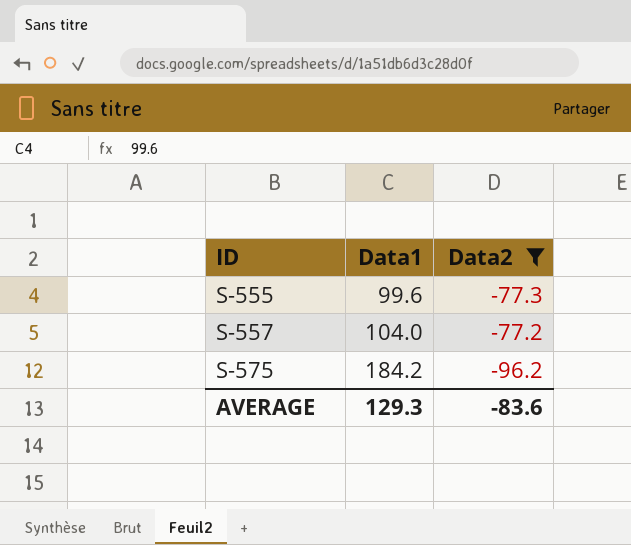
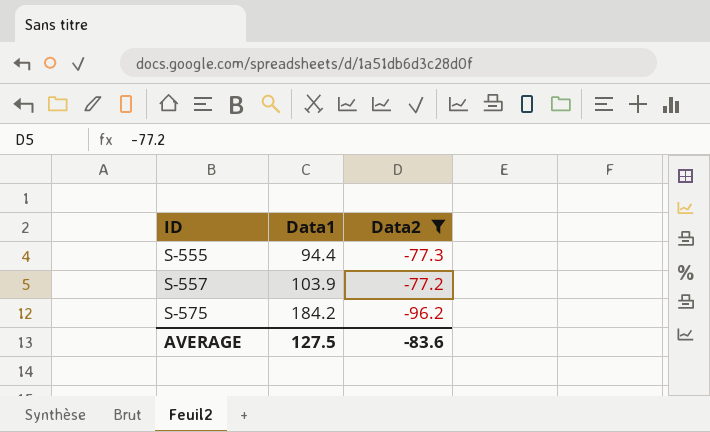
S-555 | Data1: 99.6 -> 94.4
S-557 | Data1: 104.0 -> 103.9
AVERAGE | Data1: 129.3 -> 127.5

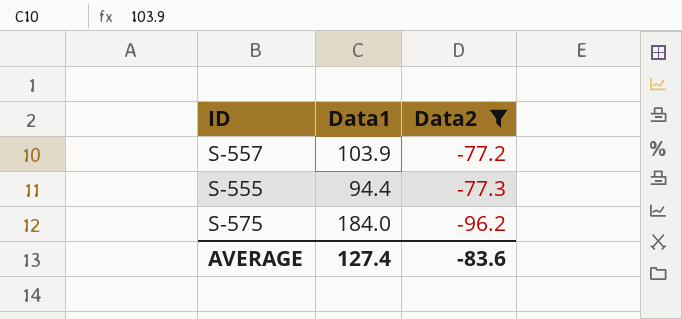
row order: ID ascending -> Data2 descending
S-575 | Data1: 184.2 -> 184.0
AVERAGE | Data1: 127.5 -> 127.4

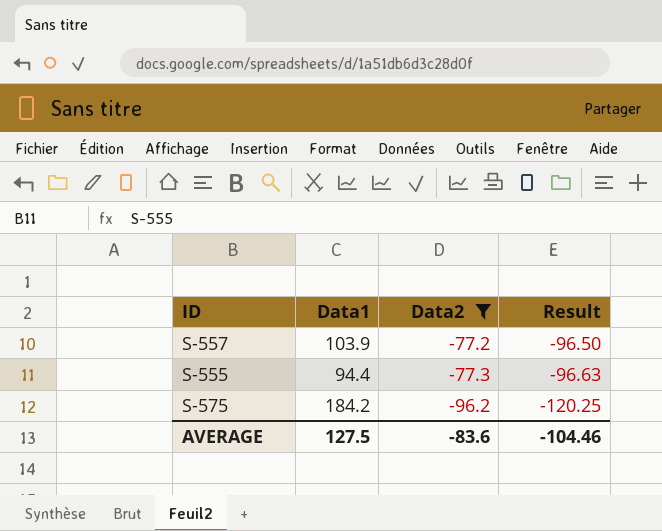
column Result | formula: none -> [Data2] * 1.25
S-575 | Data1: 184.0 -> 184.2
AVERAGE | Data1: 127.4 -> 127.5

